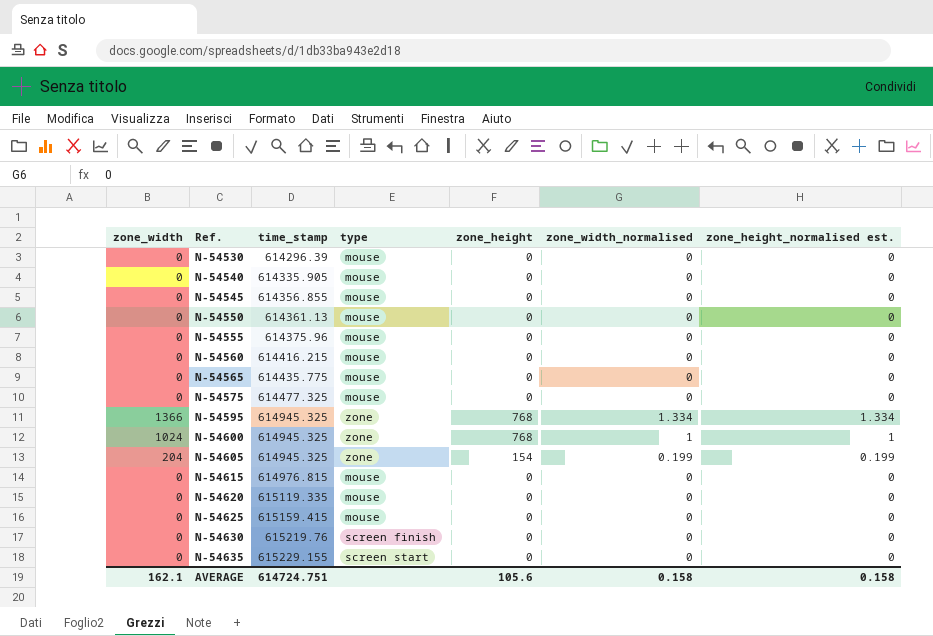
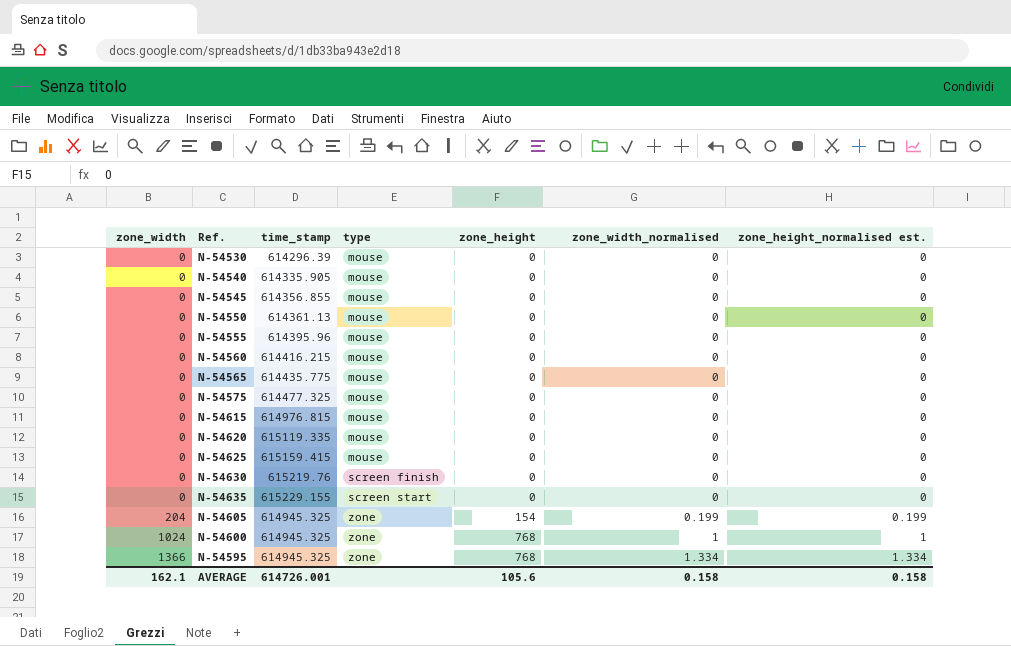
row order: Ref. ascending -> zone_width ascending
N-54555 | time_stamp: 614375.96 -> 614395.96
AVERAGE | time_stamp: 614724.751 -> 614726.001

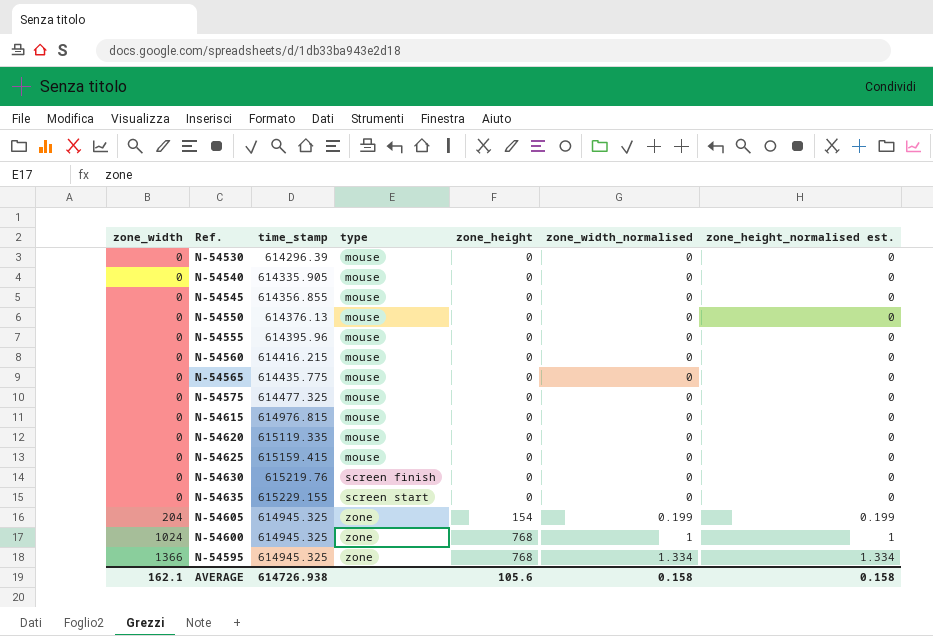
N-54550 | time_stamp: 614361.13 -> 614376.13
AVERAGE | time_stamp: 614726.001 -> 614726.938

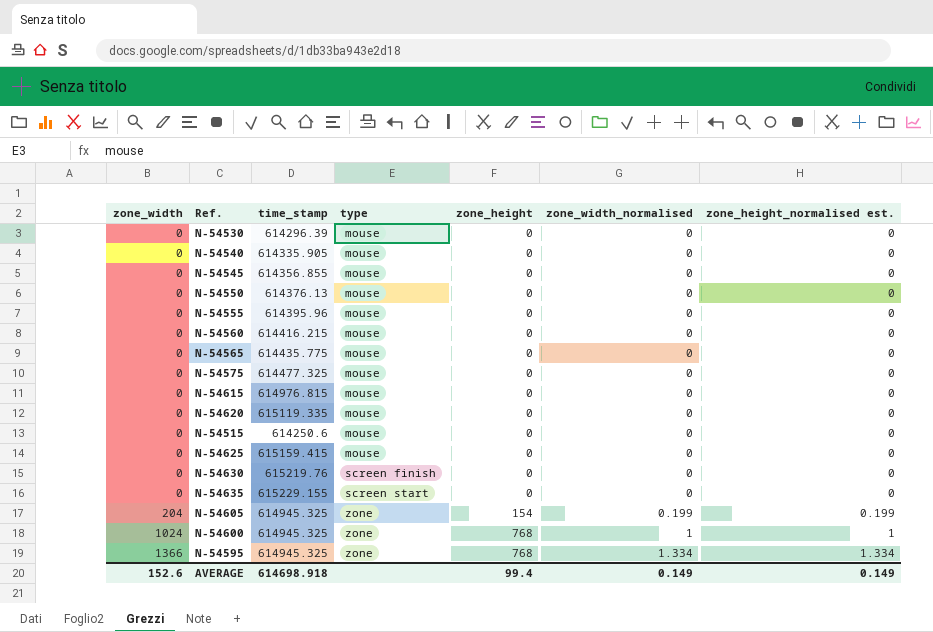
row N-54515: none -> 0 | 614250.6 | mouse | 0 | 0 | 0
AVERAGE | zone_width: 162.1 -> 152.6
AVERAGE | time_stamp: 614726.938 -> 614698.918
AVERAGE | zone_height: 105.6 -> 99.4
AVERAGE | zone_width_normalised: 0.158 -> 0.149
AVERAGE | zone_height_normalised est.: 0.158 -> 0.149

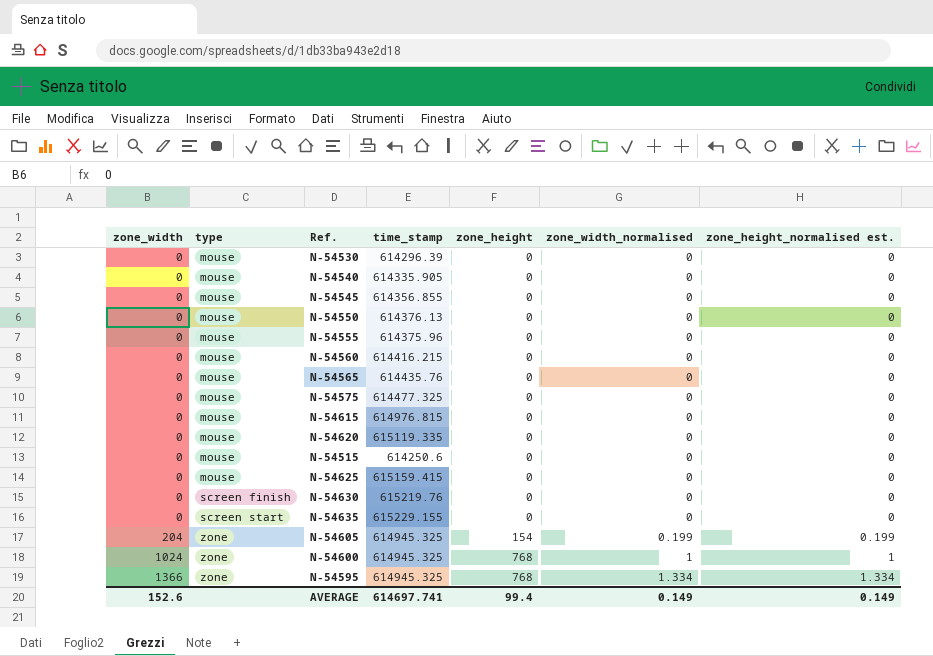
column type | position: 4 -> 2
N-54555 | time_stamp: 614395.96 -> 614375.96
N-54565 | time_stamp: 614435.775 -> 614435.76
AVERAGE | time_stamp: 614698.918 -> 614697.741

